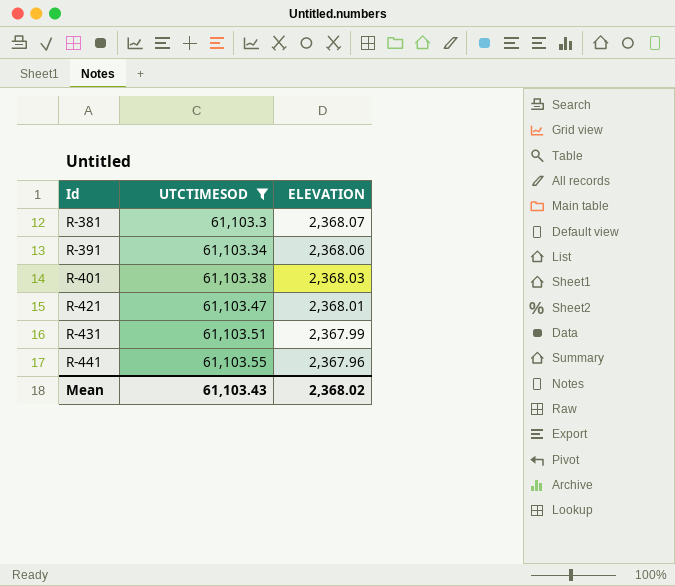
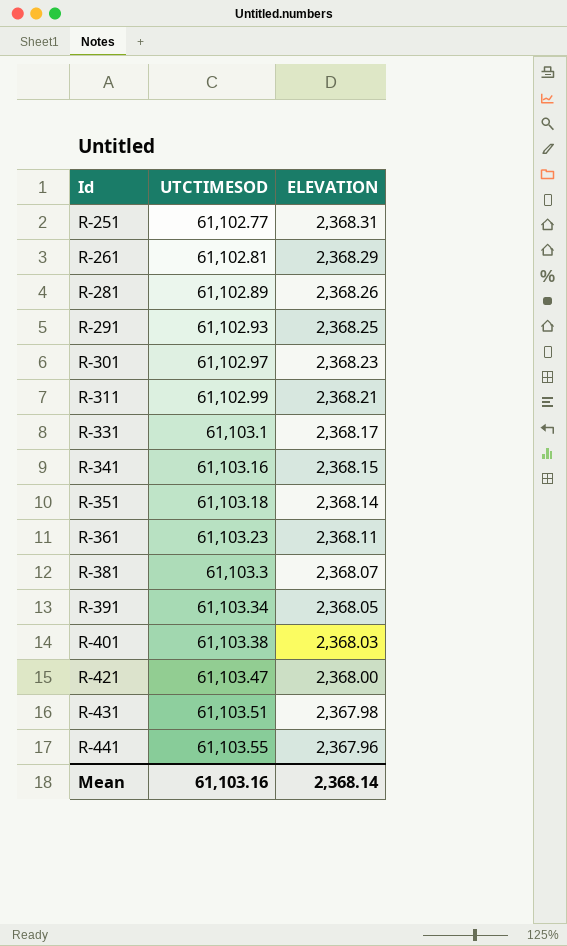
filter: UTCTIMESOD >= 61,103.3 -> none
R-391 | ELEVATION: 2,368.06 -> 2,368.05
R-421 | ELEVATION: 2,368.01 -> 2,368.00
R-431 | ELEVATION: 2,367.99 -> 2,367.98
Mean | UTCTIMESOD: 61,103.43 -> 61,103.16
Mean | ELEVATION: 2,368.02 -> 2,368.14

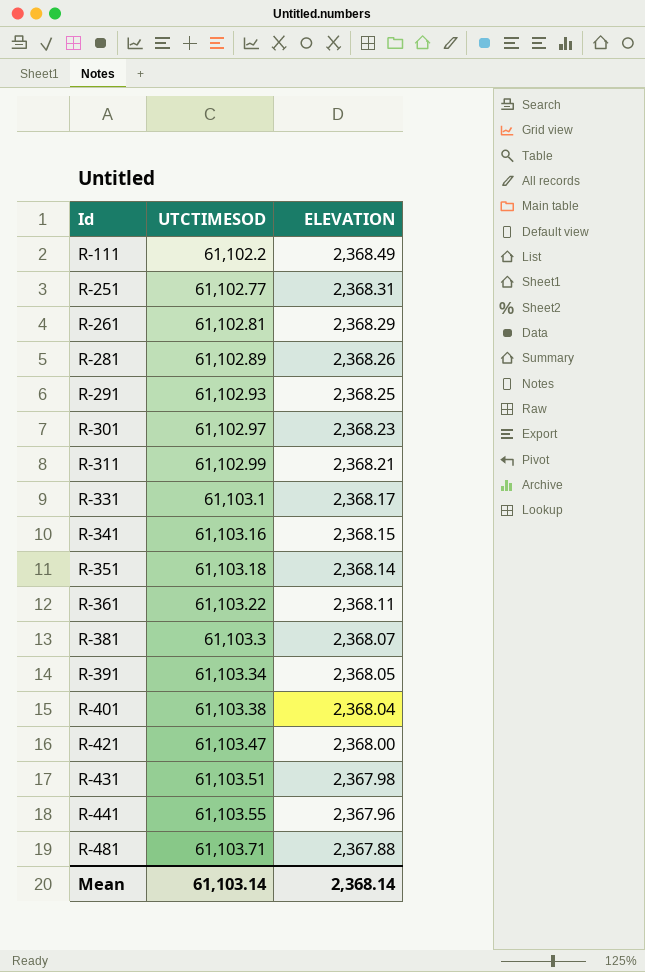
row R-111: none -> 61,102.2 | 2,368.49
R-361 | UTCTIMESOD: 61,103.23 -> 61,103.22
R-401 | ELEVATION: 2,368.03 -> 2,368.04
row R-481: none -> 61,103.71 | 2,367.88
Mean | UTCTIMESOD: 61,103.16 -> 61,103.14

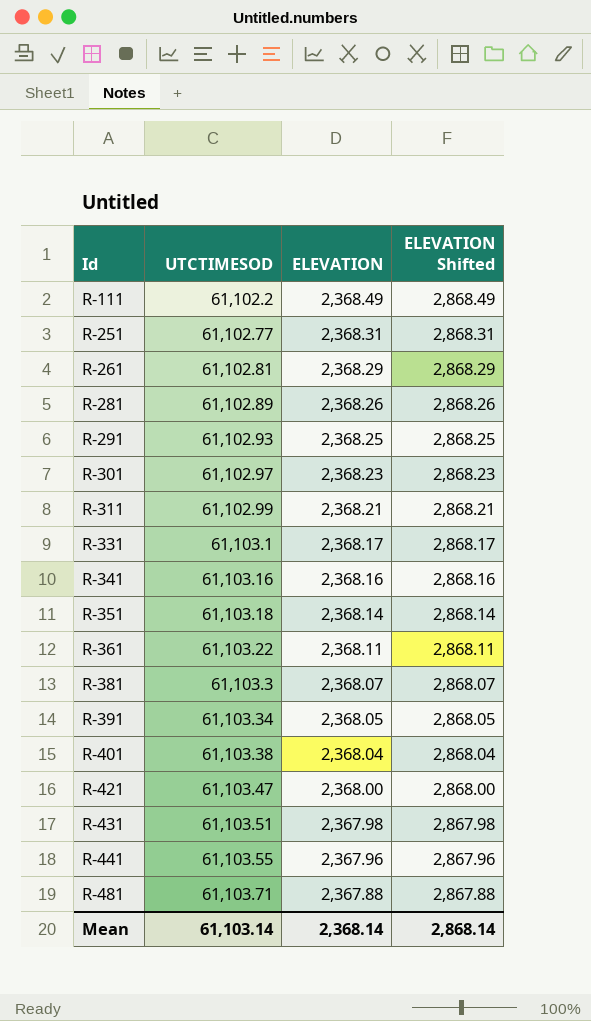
column ELEVATION Shifted | formula: none -> [ELEVATION] + 500
R-341 | ELEVATION: 2,368.15 -> 2,368.16

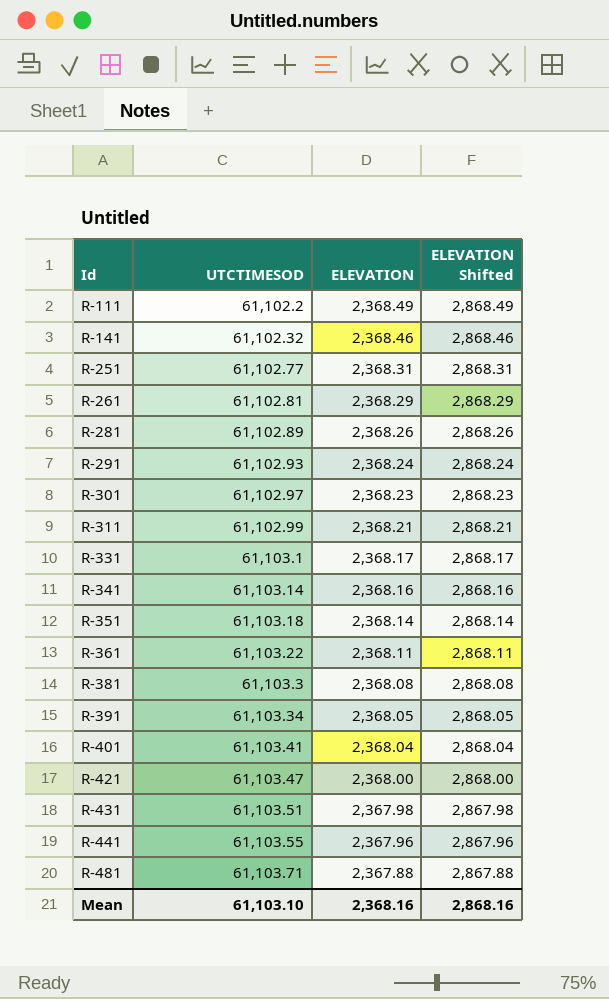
row R-141: none -> 61,102.32 | 2,368.46 | 2,868.46
R-291 | ELEVATION: 2,368.25 -> 2,368.24
R-291 | ELEVATION Shifted: 2,868.25 -> 2,868.24
R-341 | UTCTIMESOD: 61,103.16 -> 61,103.14
R-381 | ELEVATION: 2,368.07 -> 2,368.08
R-381 | ELEVATION Shifted: 2,868.07 -> 2,868.08
R-401 | UTCTIMESOD: 61,103.38 -> 61,103.41
Mean | UTCTIMESOD: 61,103.14 -> 61,103.10
Mean | ELEVATION: 2,368.14 -> 2,368.16
Mean | ELEVATION Shifted: 2,868.14 -> 2,868.16

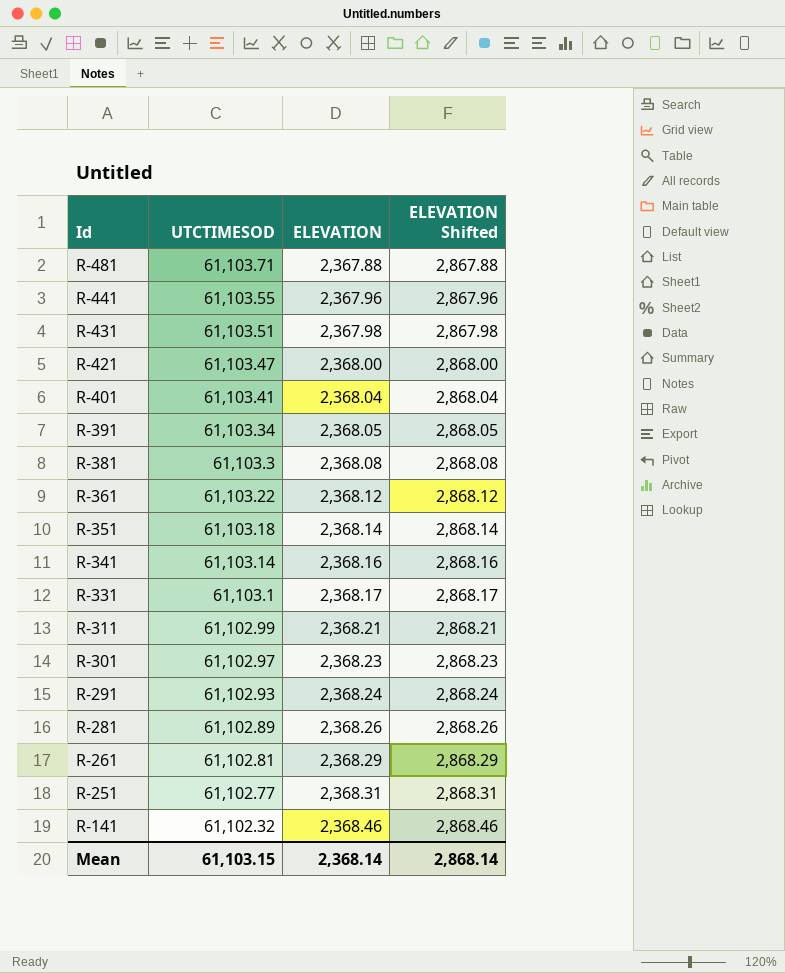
row order: Id ascending -> Id descending
row R-111: 61,102.2 | 2,368.49 | 2,868.49 -> none
R-361 | ELEVATION: 2,368.11 -> 2,368.12
R-361 | ELEVATION Shifted: 2,868.11 -> 2,868.12
Mean | UTCTIMESOD: 61,103.10 -> 61,103.15
Mean | ELEVATION: 2,368.16 -> 2,368.14
Mean | ELEVATION Shifted: 2,868.16 -> 2,868.14

